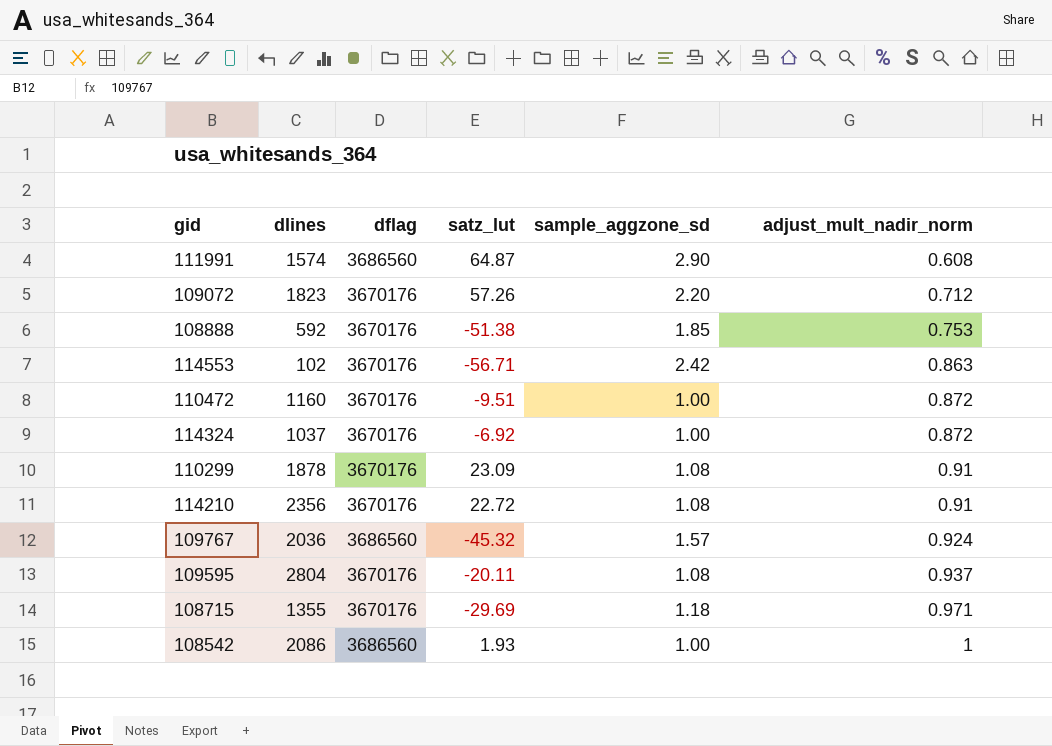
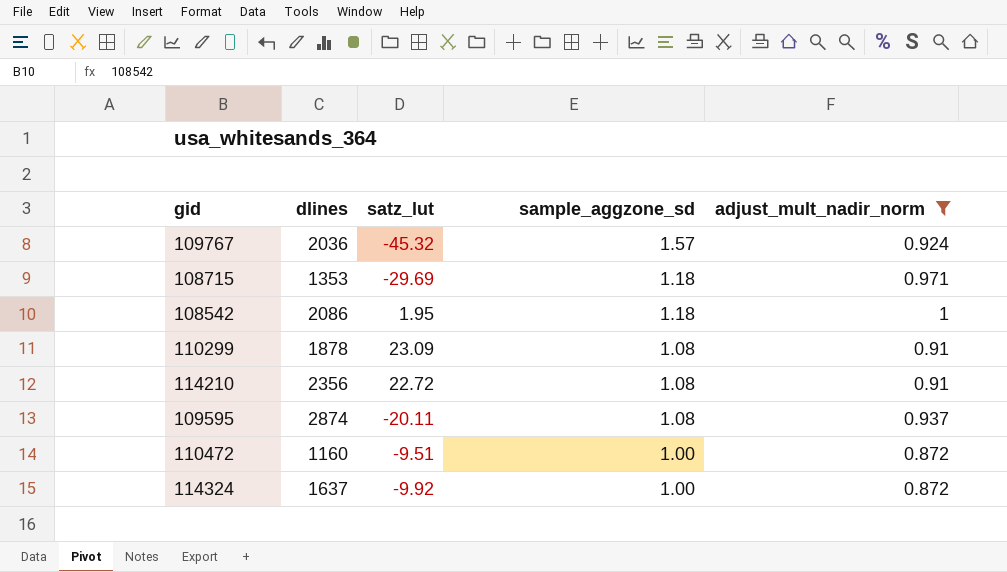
filter: none -> adjust_mult_nadir_norm >= 0.872
row order: adjust_mult_nadir_norm ascending -> sample_aggzone_sd descending
column dflag | position: 3 -> none
108715 | dlines: 1355 -> 1353
108542 | satz_lut: 1.93 -> 1.95
108542 | sample_aggzone_sd: 1.00 -> 1.18
109595 | dlines: 2804 -> 2874
114324 | dlines: 1037 -> 1637
114324 | satz_lut: -6.92 -> -9.92

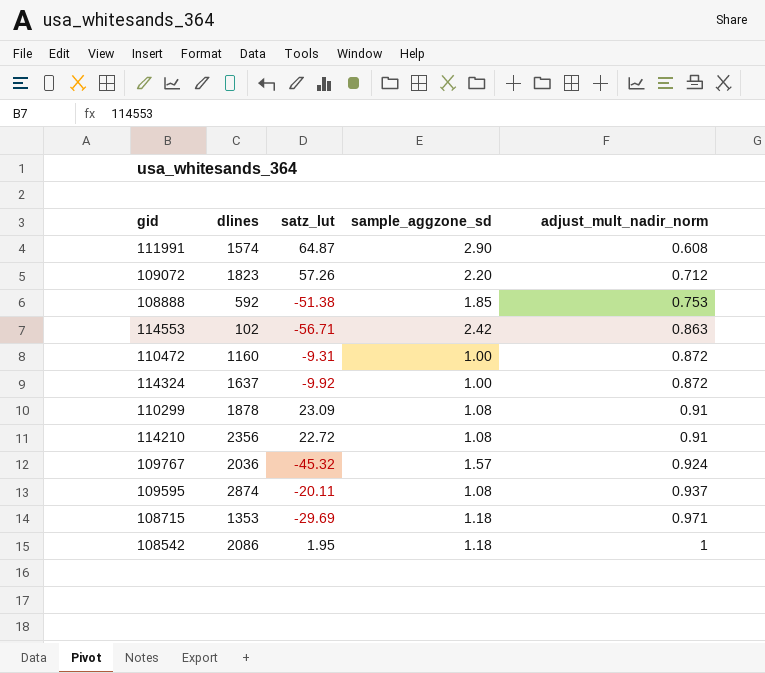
filter: adjust_mult_nadir_norm >= 0.872 -> none
row order: sample_aggzone_sd descending -> adjust_mult_nadir_norm ascending
110472 | satz_lut: -9.51 -> -9.31

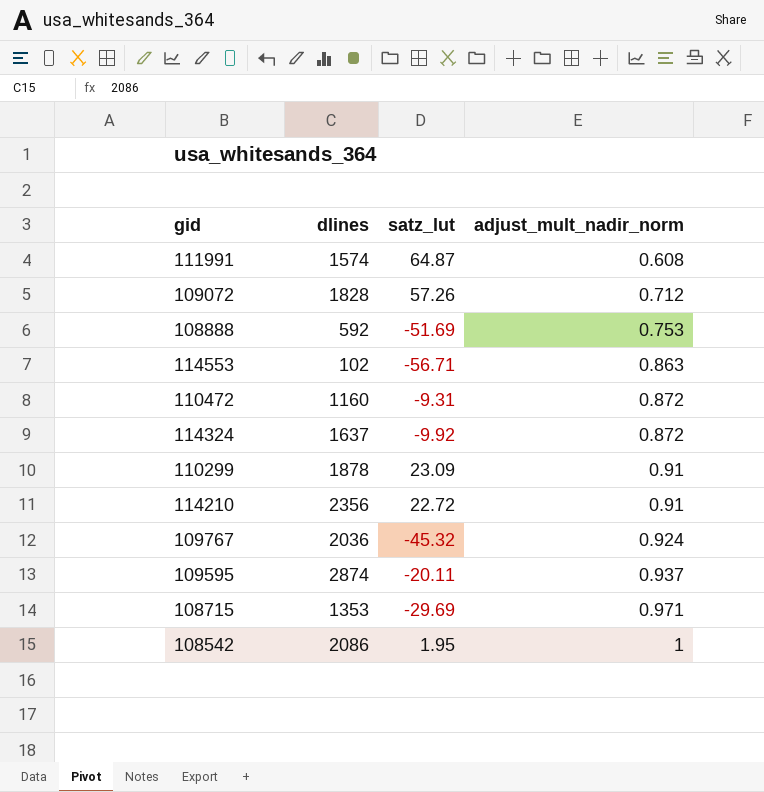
column sample_aggzone_sd | position: 4 -> none
109072 | dlines: 1823 -> 1828
108888 | satz_lut: -51.38 -> -51.69

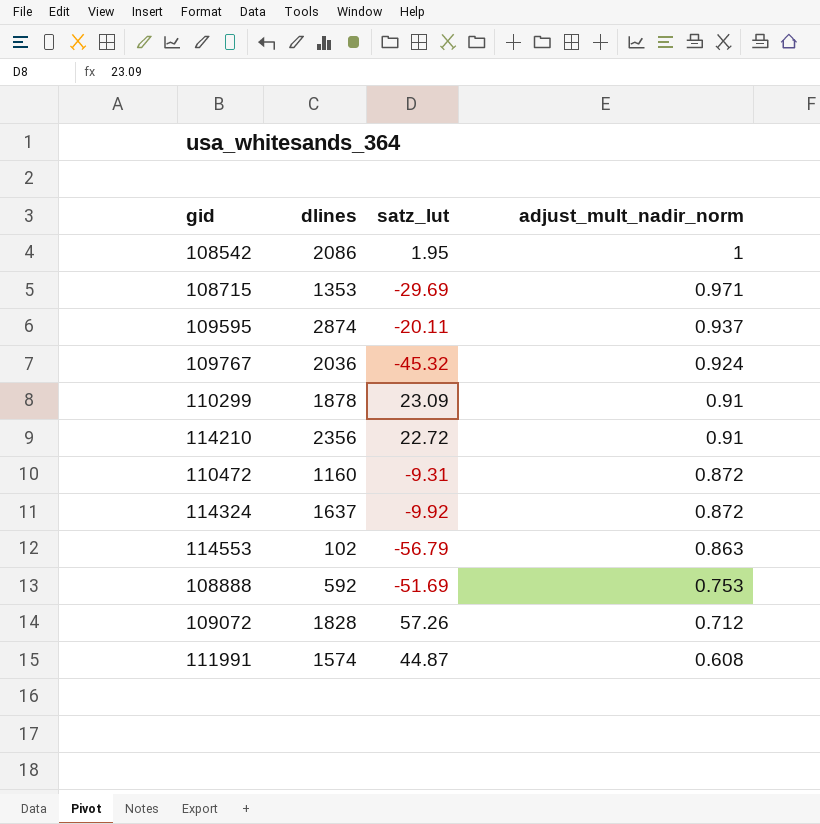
row order: adjust_mult_nadir_norm ascending -> adjust_mult_nadir_norm descending
114553 | satz_lut: -56.71 -> -56.79
111991 | satz_lut: 64.87 -> 44.87

